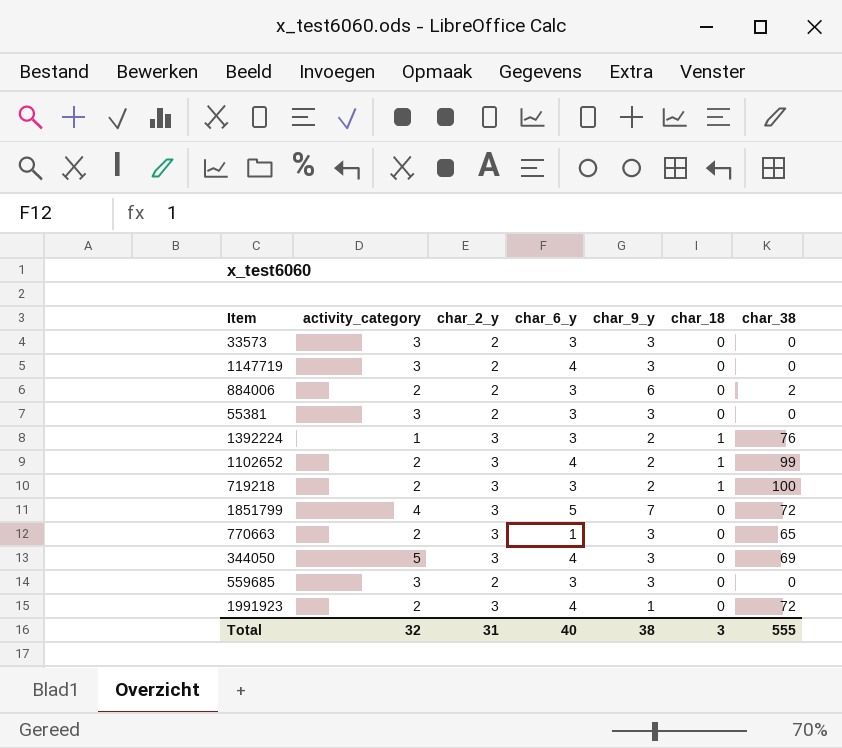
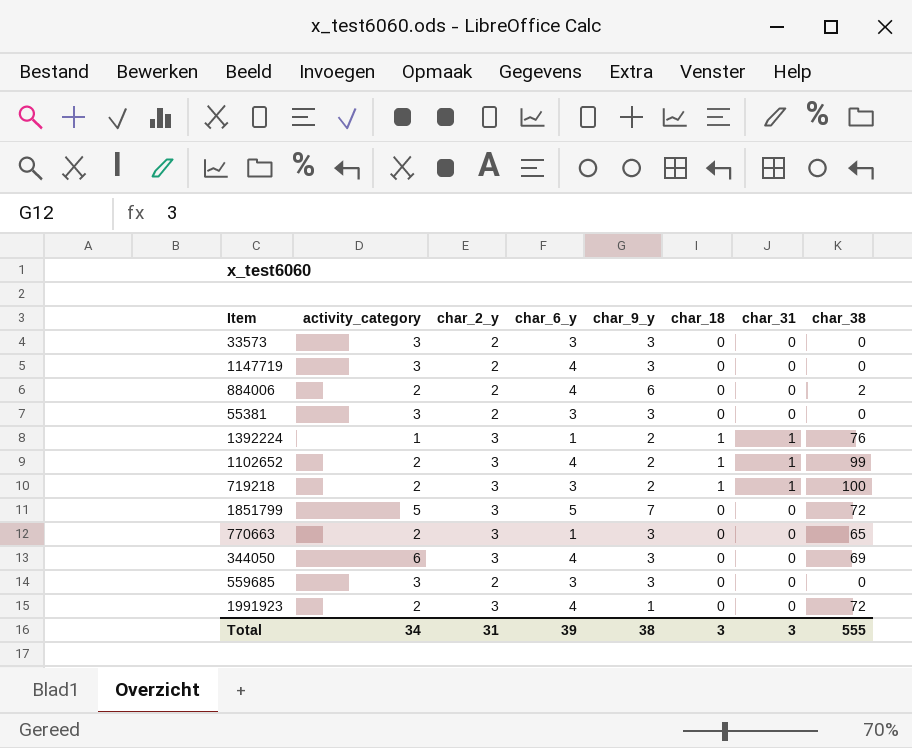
column char_31 | position: none -> 7
884006 | char_6_y: 3 -> 4
1392224 | char_6_y: 3 -> 1
1851799 | activity_category: 4 -> 5
344050 | activity_category: 5 -> 6
Total | activity_category: 32 -> 34
Total | char_6_y: 40 -> 39

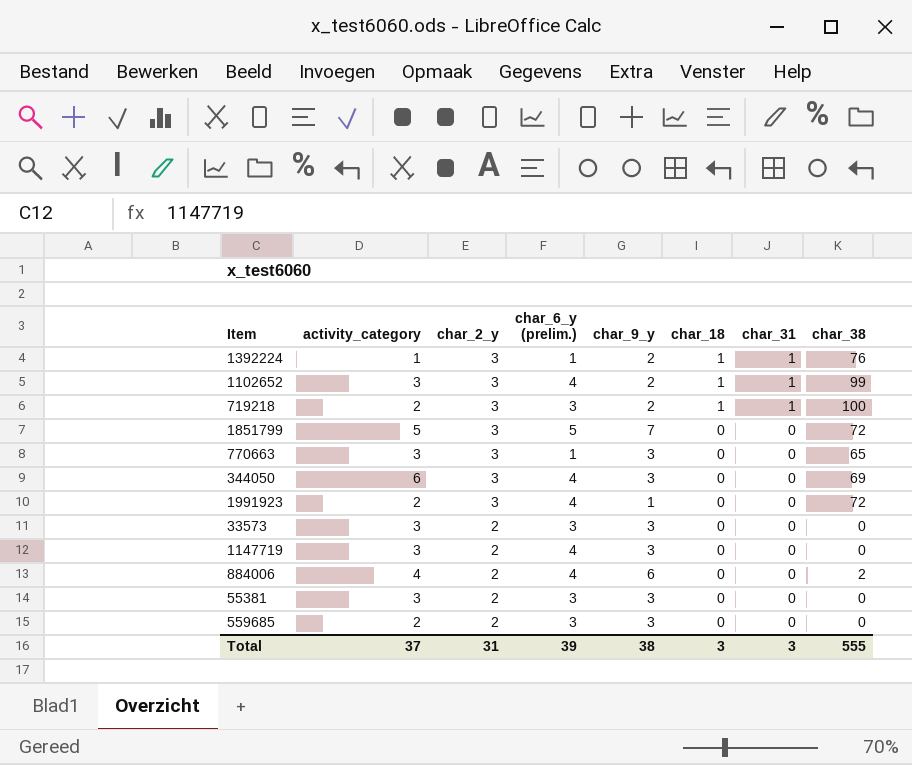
row order: none -> char_2_y descending
column name: char_6_y -> char_6_y (prelim.)
1102652 | activity_category: 2 -> 3
770663 | activity_category: 2 -> 3
884006 | activity_category: 2 -> 4
559685 | activity_category: 3 -> 2
Total | activity_category: 34 -> 37

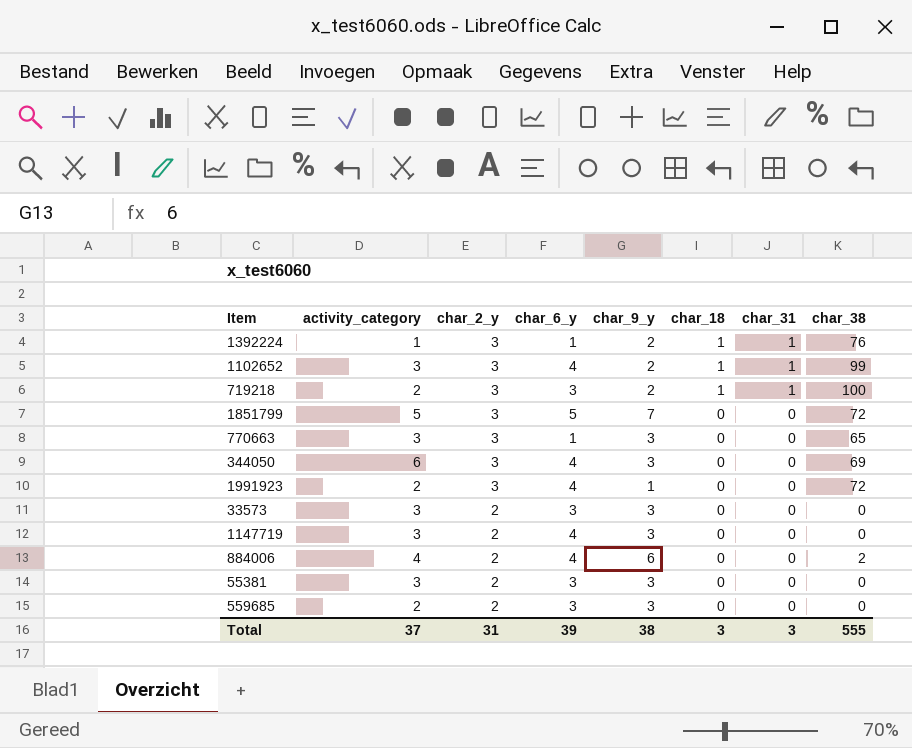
column name: char_6_y (prelim.) -> char_6_y

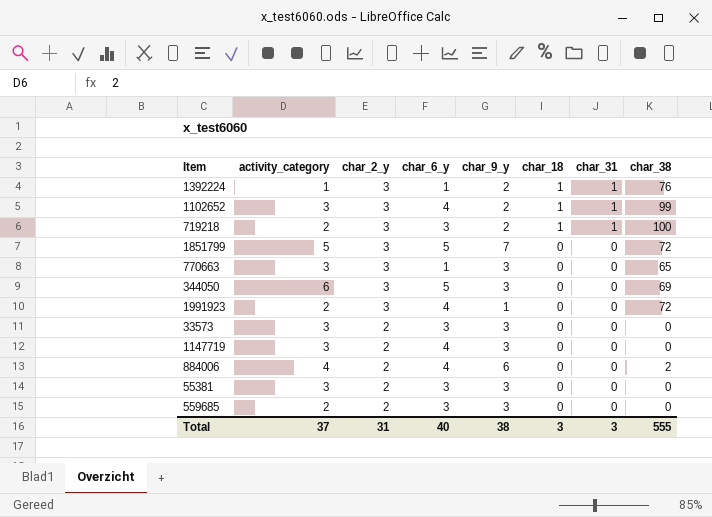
344050 | char_6_y: 4 -> 5
Total | char_6_y: 39 -> 40

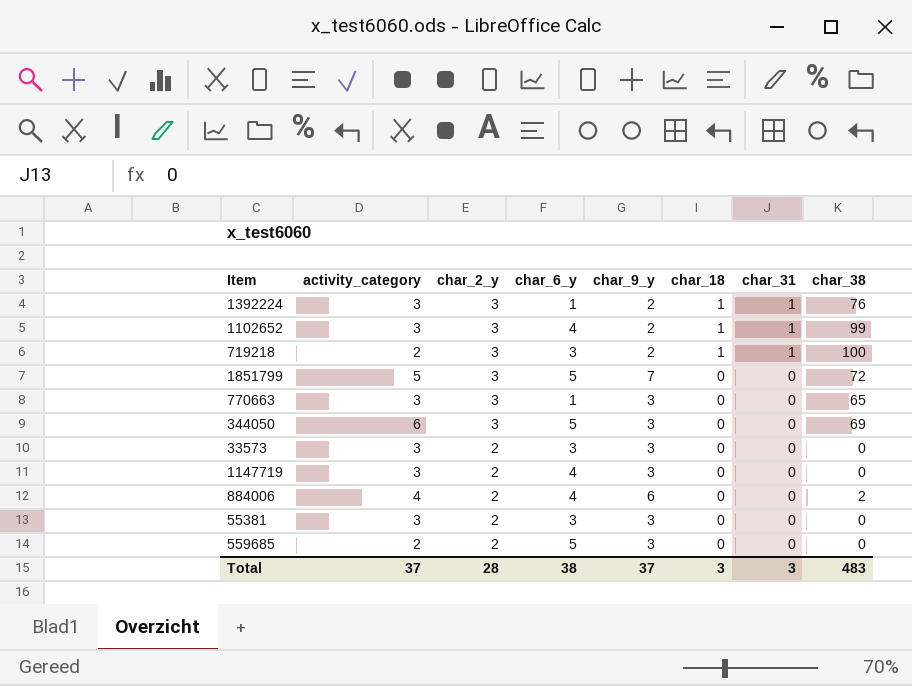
row 1991923: 2 | 3 | 4 | 1 | 0 | 0 | 72 -> none
1392224 | activity_category: 1 -> 3
559685 | char_6_y: 3 -> 5
Total | char_2_y: 31 -> 28
Total | char_6_y: 40 -> 38
Total | char_9_y: 38 -> 37
Total | char_38: 555 -> 483

